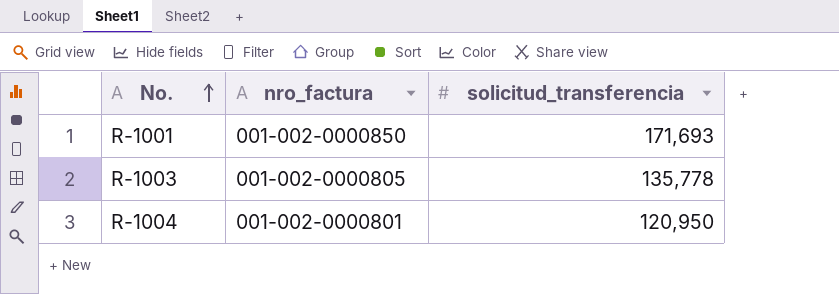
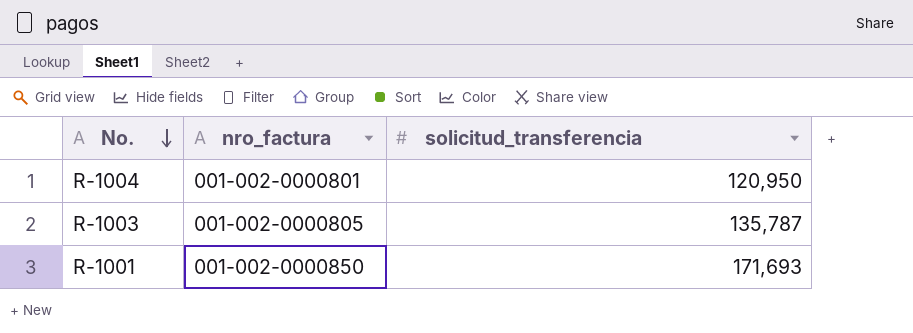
row order: No. ascending -> No. descending
R-1003 | solicitud_transferencia: 135,778 -> 135,787

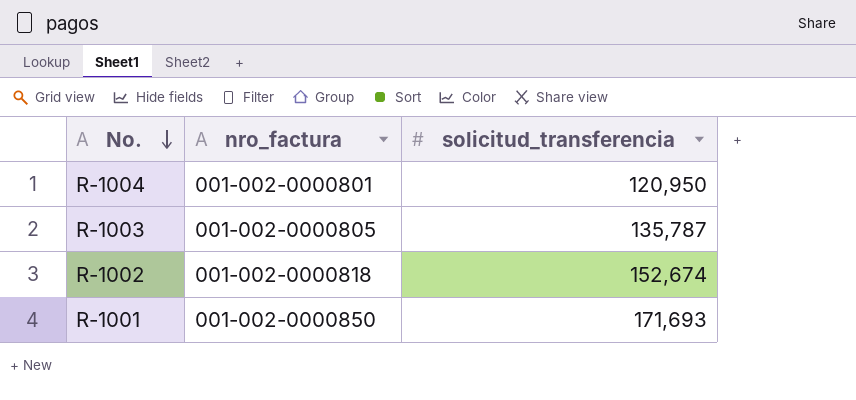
row R-1002: none -> 001-002-0000818 | 152,674

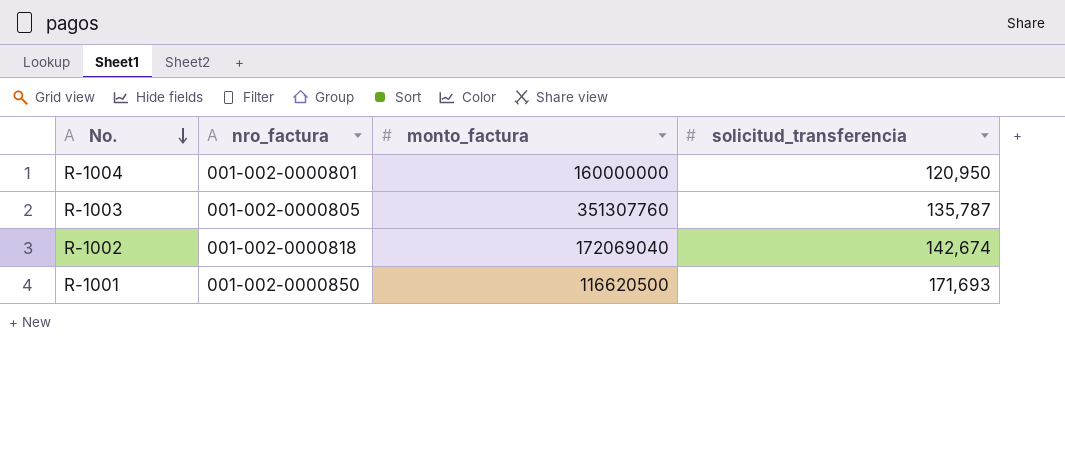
column monto_factura | position: none -> 3
R-1002 | solicitud_transferencia: 152,674 -> 142,674

